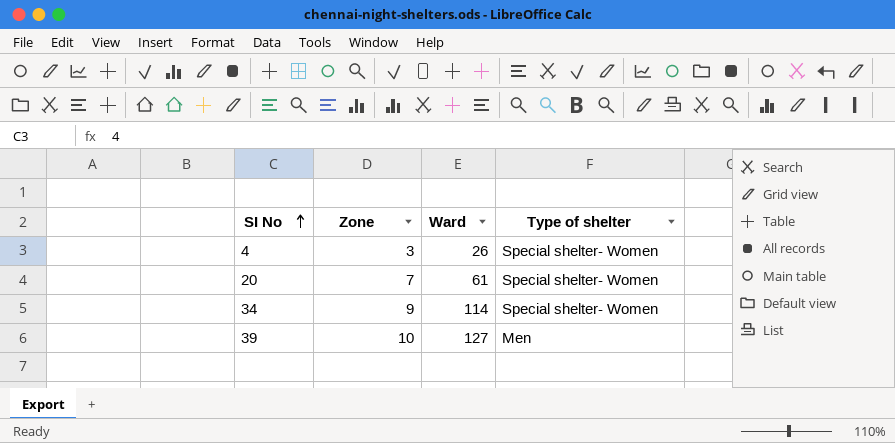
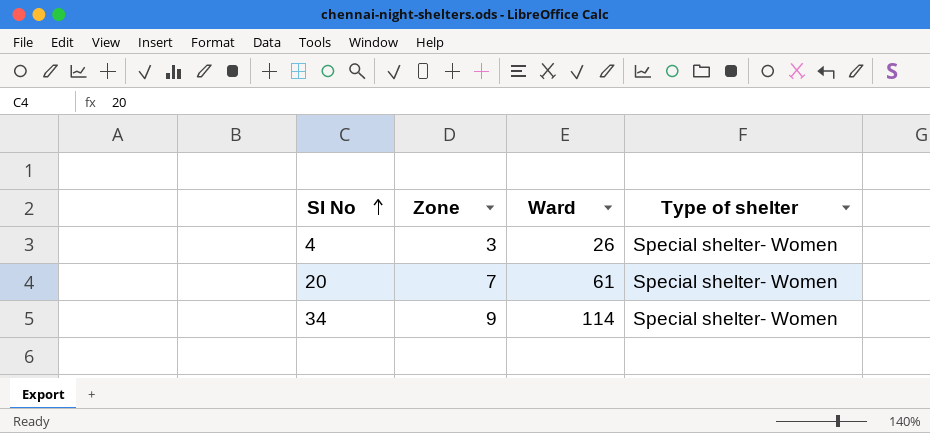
row 39: 10 | 127 | Men -> none

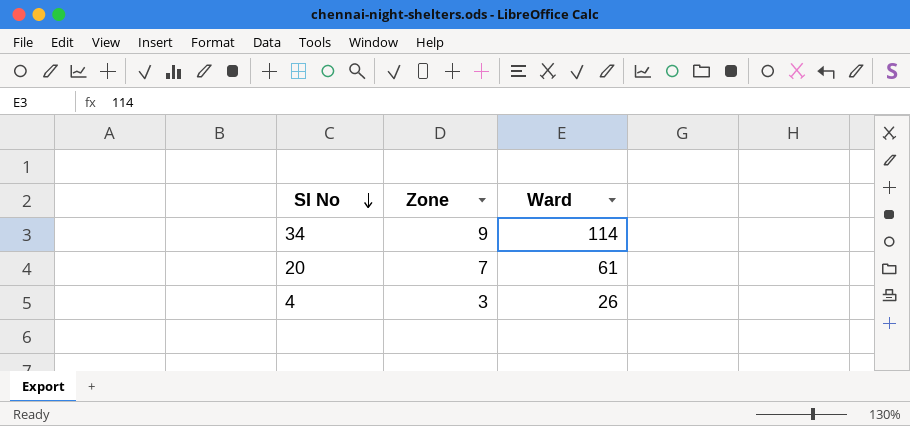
row order: SI No ascending -> SI No descending
column Type of shelter | position: 4 -> none

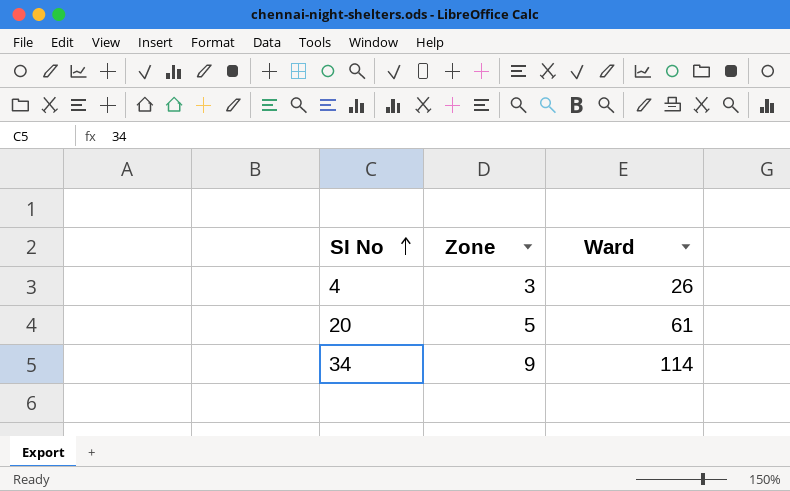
row order: SI No descending -> SI No ascending
20 | Zone: 7 -> 5

